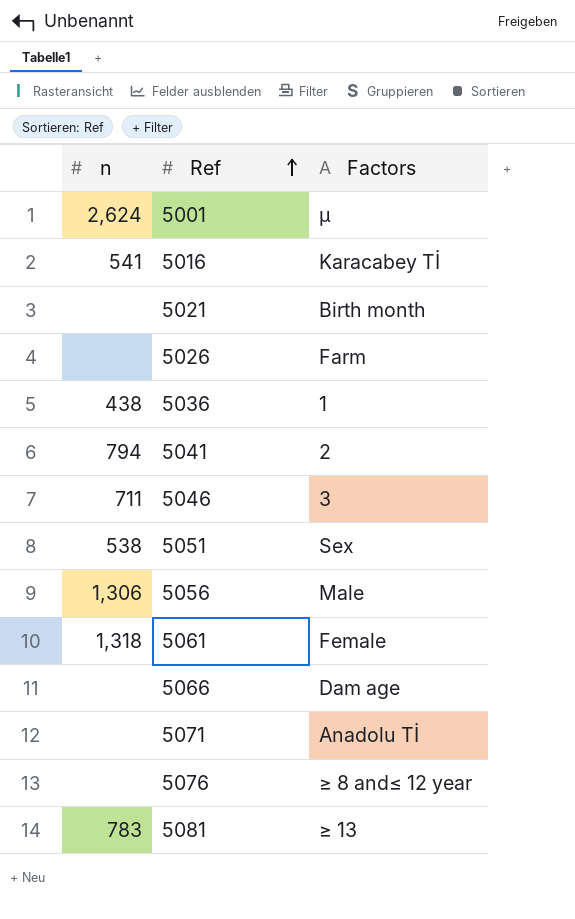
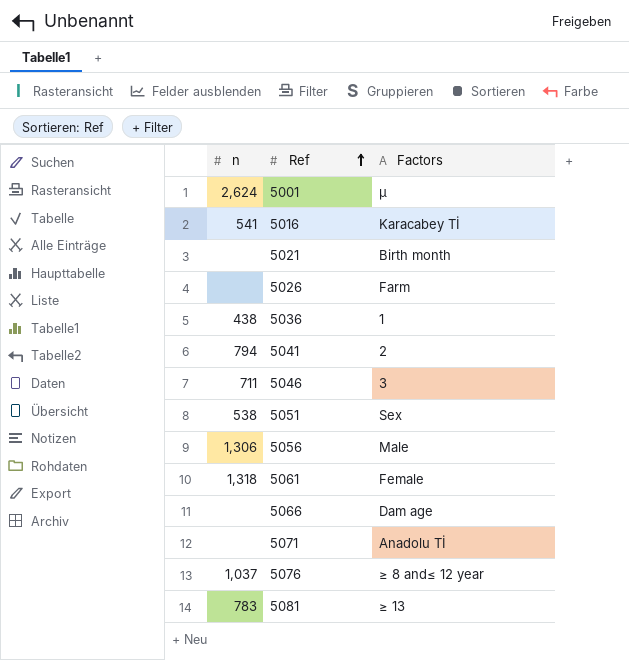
5076 | n: none -> 1,037

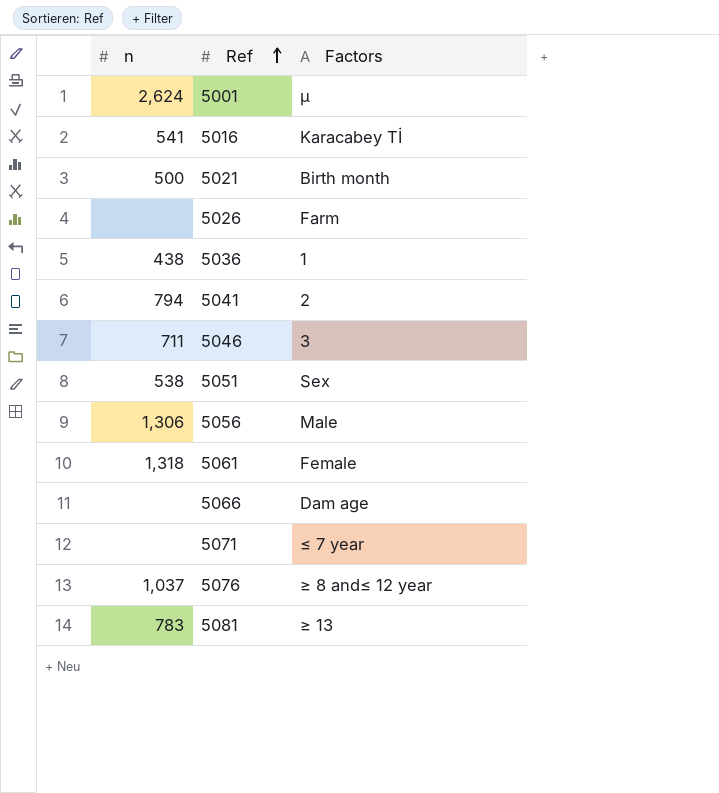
5021 | n: none -> 500
5071 | Factors: Anadolu Tİ -> ≤ 7 year

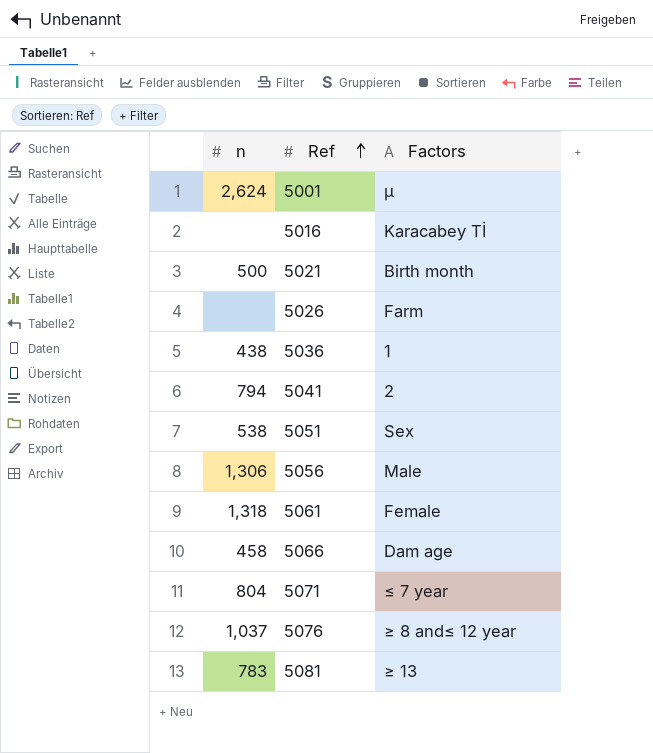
row 5046: 711 | 3 -> none
5016 | n: 541 -> none
5066 | n: none -> 458
5071 | n: none -> 804

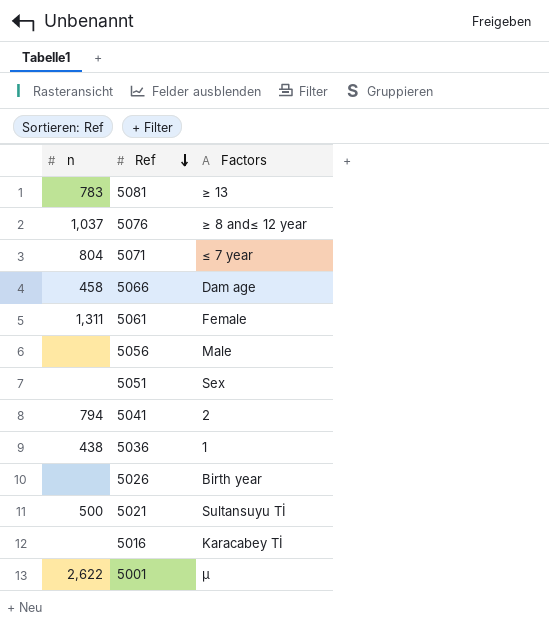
row order: Ref ascending -> Ref descending
5061 | n: 1,318 -> 1,311
5056 | n: 1,306 -> none
5051 | n: 538 -> none
5026 | Factors: Farm -> Birth year
5021 | Factors: Birth month -> Sultansuyu Tİ
5001 | n: 2,624 -> 2,622

